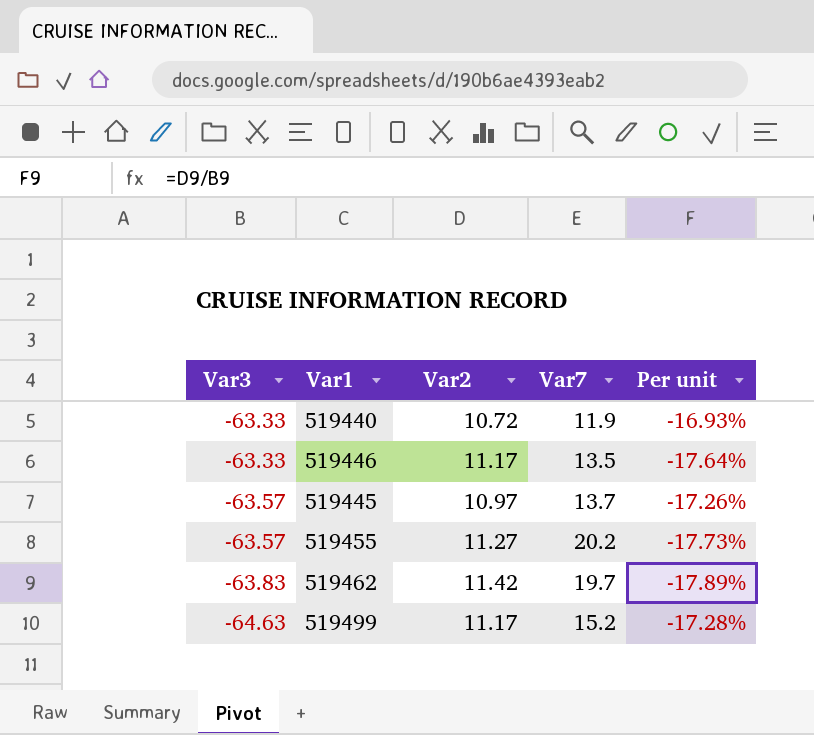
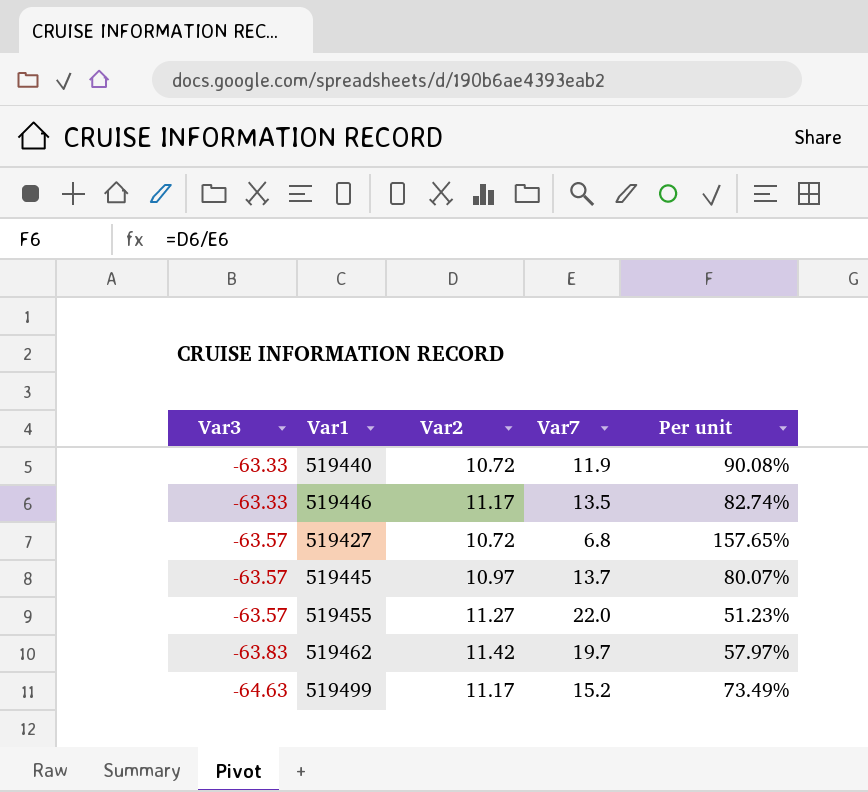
column Per unit | formula: [Var2] / [Var3] -> [Var2] / [Var7]
row 519427: none -> -63.57 | 10.72 | 6.8 | 157.65%
519455 | Var7: 20.2 -> 22.0

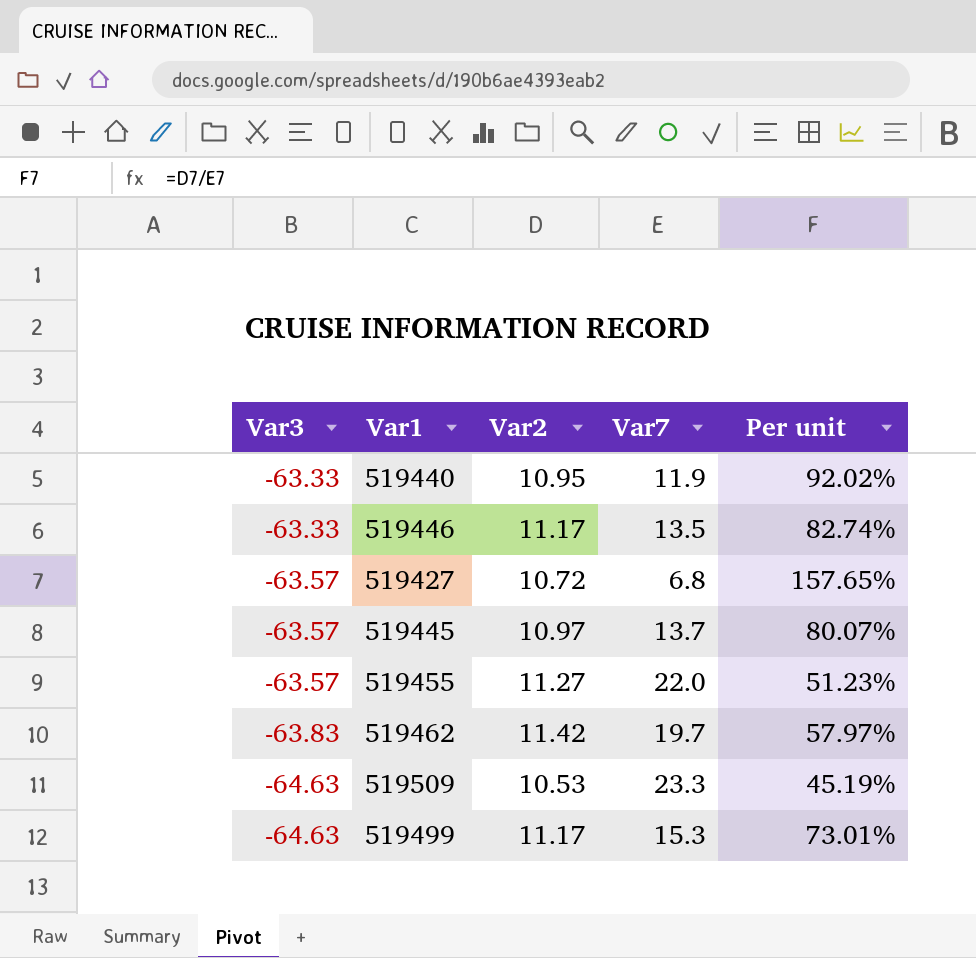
519440 | Var2: 10.72 -> 10.95
519440 | Per unit: 90.08% -> 92.02%
row 519509: none -> -64.63 | 10.53 | 23.3 | 45.19%
519499 | Var7: 15.2 -> 15.3
519499 | Per unit: 73.49% -> 73.01%

